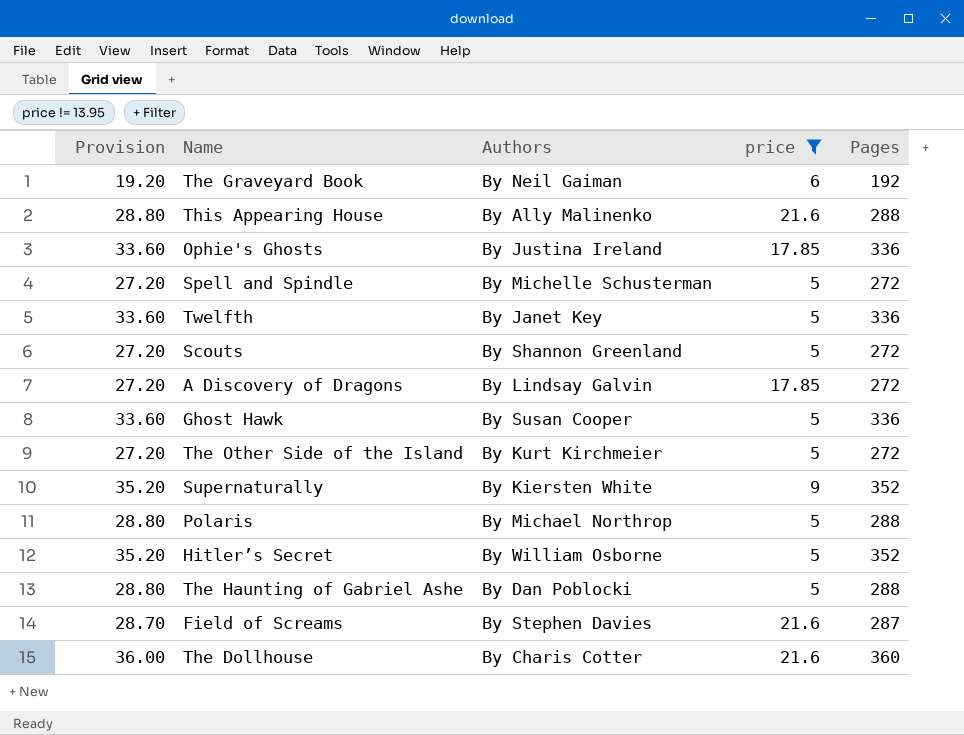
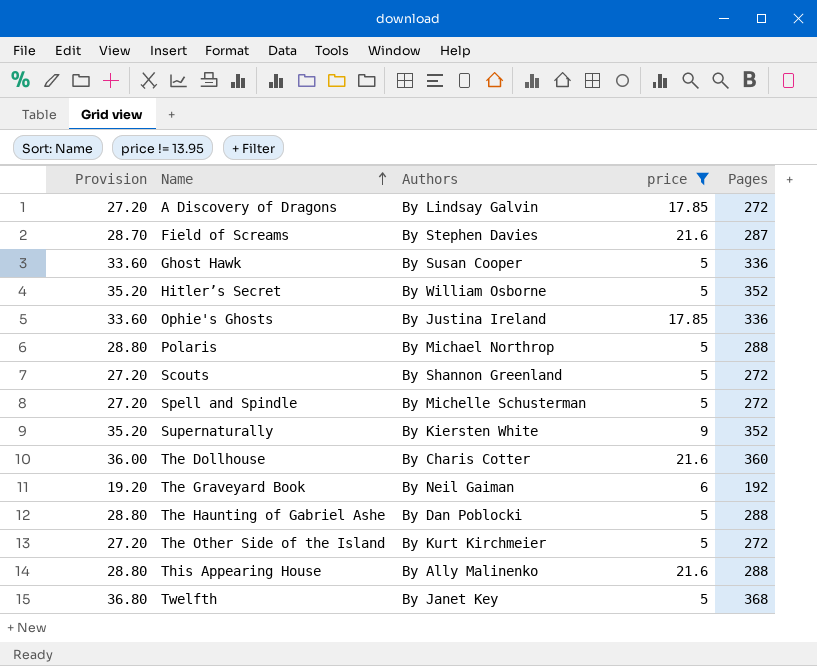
row order: none -> Name ascending
Twelfth | Provision: 33.60 -> 36.80
Twelfth | Pages: 336 -> 368

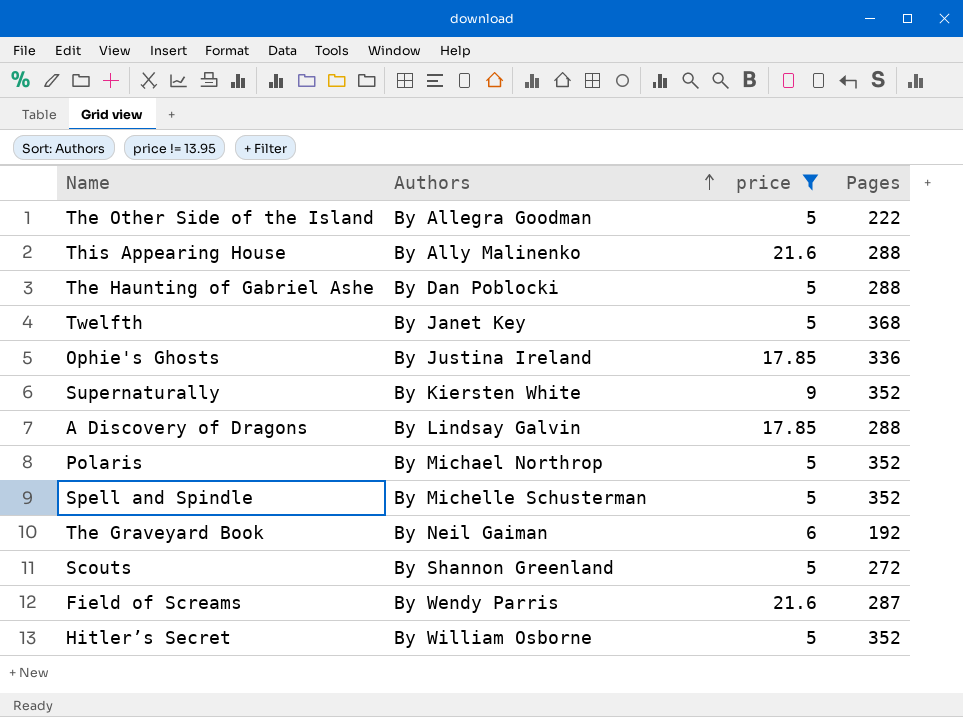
row order: Name ascending -> Authors ascending
column Provision | formula: [Pages] * 0.1 -> none
row Ghost Hawk: 33.60 | By Susan Cooper | 5 | 336 -> none
row The Dollhouse: 36.00 | By Charis Cotter | 21.6 | 360 -> none
The Other Side of the Island | Authors: By Kurt Kirchmeier -> By Allegra Goodman
The Other Side of the Island | Pages: 272 -> 222
A Discovery of Dragons | Pages: 272 -> 288
Polaris | Pages: 288 -> 352
Spell and Spindle | Pages: 272 -> 352
Field of Screams | Authors: By Stephen Davies -> By Wendy Parris

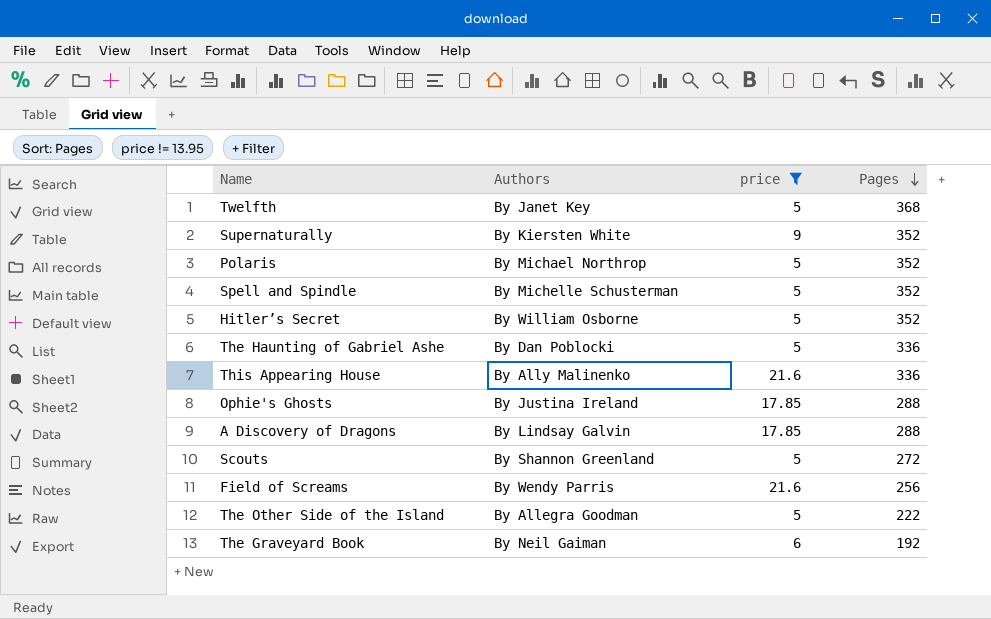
row order: Authors ascending -> Pages descending
The Haunting of Gabriel Ashe | Pages: 288 -> 336
This Appearing House | Pages: 288 -> 336
Ophie's Ghosts | Pages: 336 -> 288
Field of Screams | Pages: 287 -> 256

